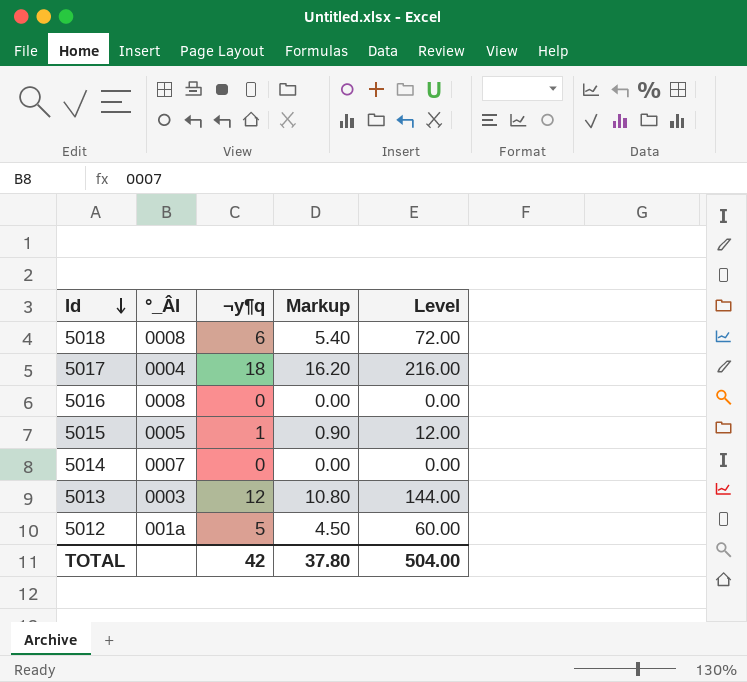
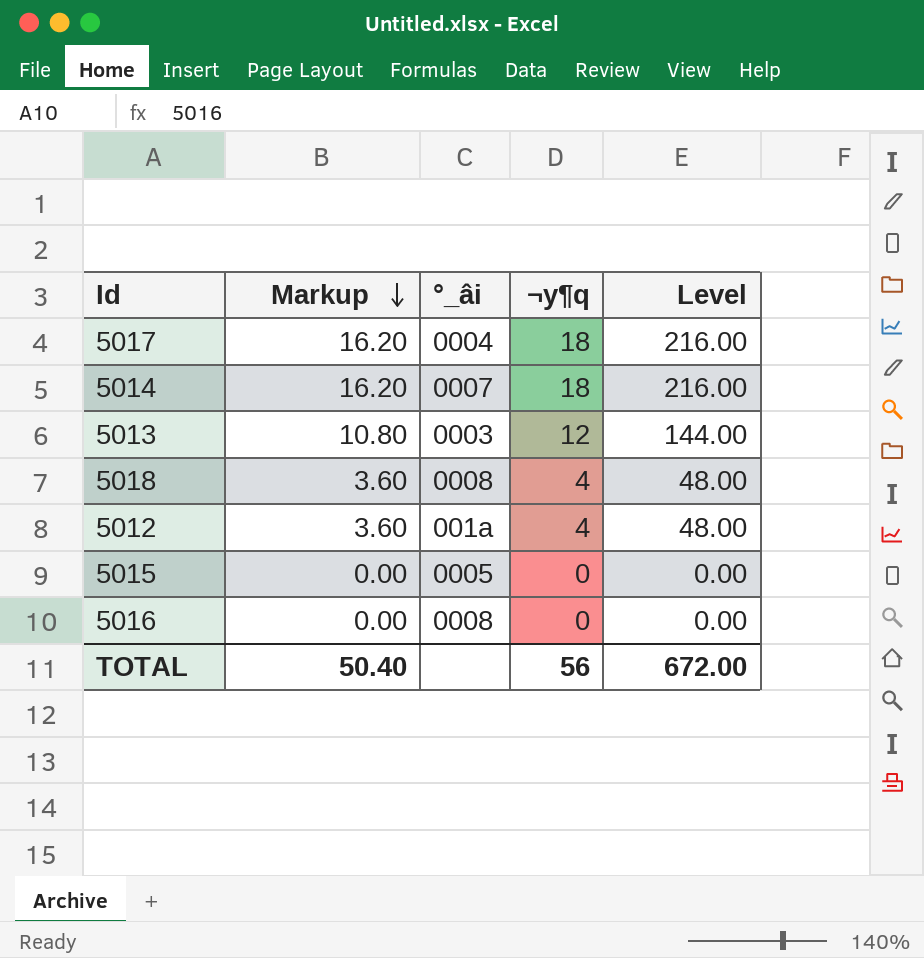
row order: Id descending -> Markup descending
column Markup | position: 4 -> 2
column name: °_ÂI -> °_âi
5014 | Markup: 0.00 -> 16.20
5014 | ¬y¶q: 0 -> 18
5014 | Level: 0.00 -> 216.00
5018 | Markup: 5.40 -> 3.60
5018 | ¬y¶q: 6 -> 4
5018 | Level: 72.00 -> 48.00
5012 | Markup: 4.50 -> 3.60
5012 | ¬y¶q: 5 -> 4
5012 | Level: 60.00 -> 48.00
5015 | Markup: 0.90 -> 0.00
5015 | ¬y¶q: 1 -> 0
5015 | Level: 12.00 -> 0.00
TOTAL | Markup: 37.80 -> 50.40
TOTAL | ¬y¶q: 42 -> 56
TOTAL | Level: 504.00 -> 672.00

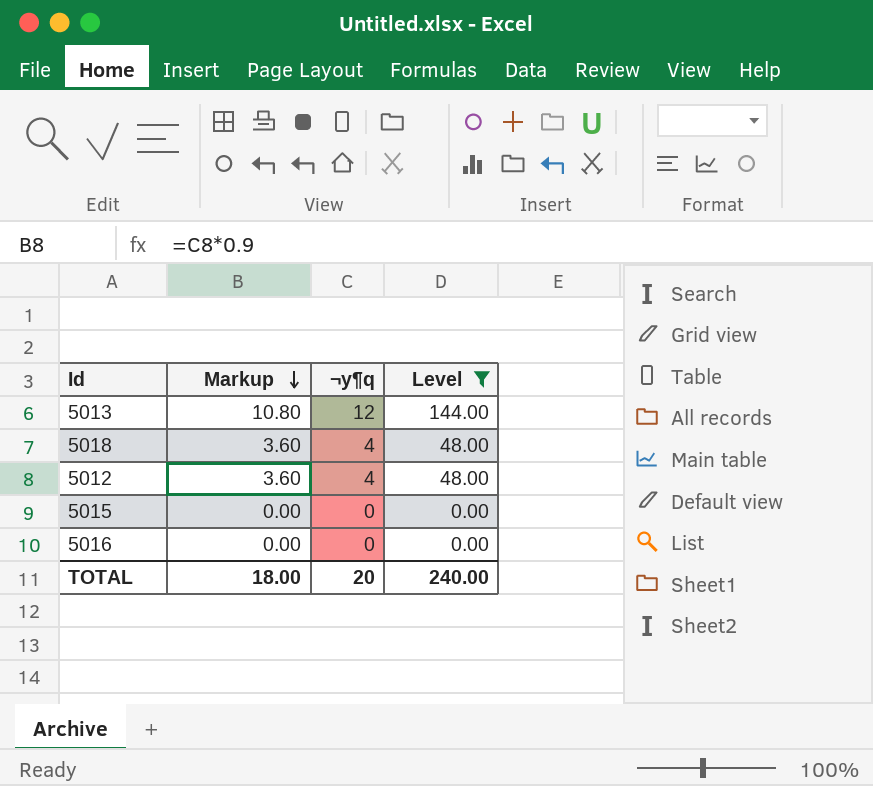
filter: none -> Level != 216.00
column °_âi | position: 3 -> none
TOTAL | Markup: 50.40 -> 18.00
TOTAL | ¬y¶q: 56 -> 20
TOTAL | Level: 672.00 -> 240.00

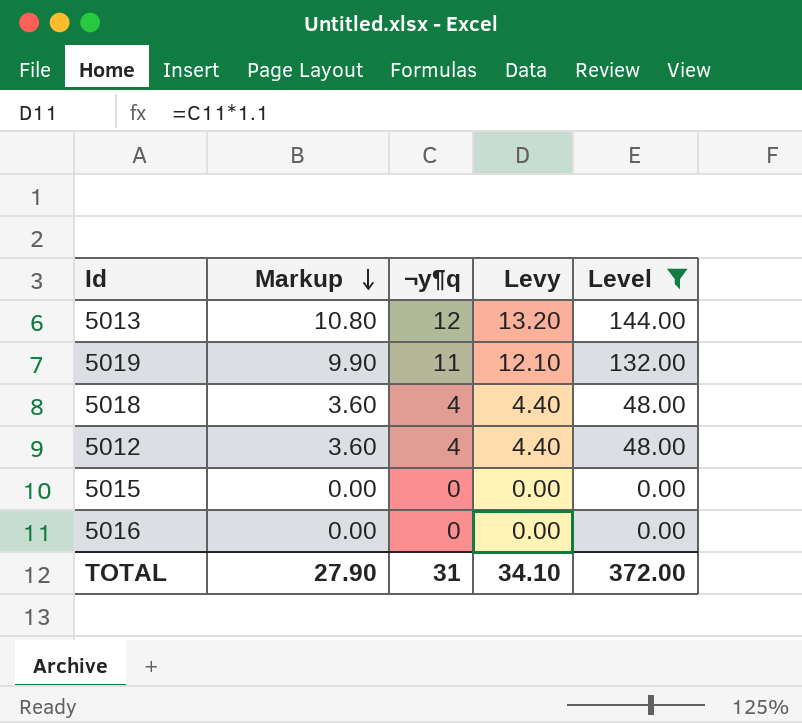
column Levy | formula: none -> [¬y¶q] * 1.1
row 5019: none -> 9.90 | 11 | 12.10 | 132.00
TOTAL | Markup: 18.00 -> 27.90
TOTAL | ¬y¶q: 20 -> 31
TOTAL | Level: 240.00 -> 372.00

